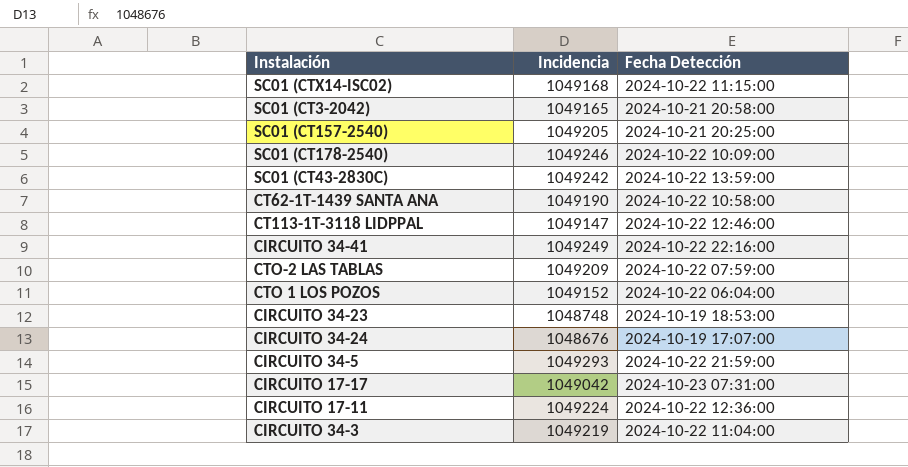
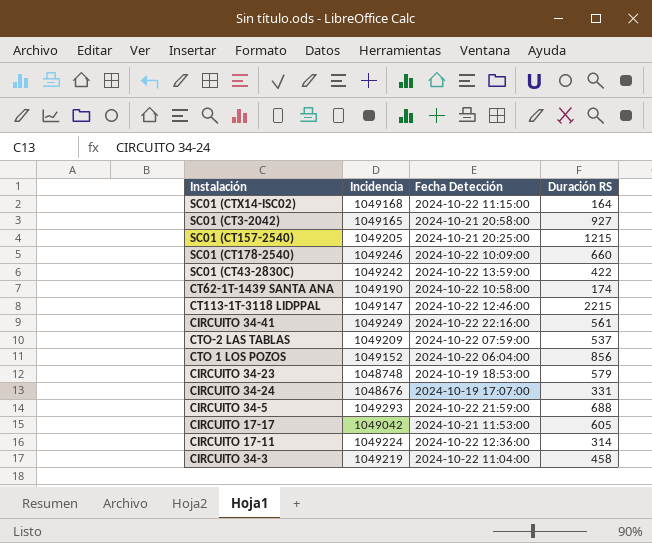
column Duración RS | position: none -> 4
CIRCUITO 17-17 | Fecha Detección: 2024-10-23 07:31:00 -> 2024-10-21 11:53:00

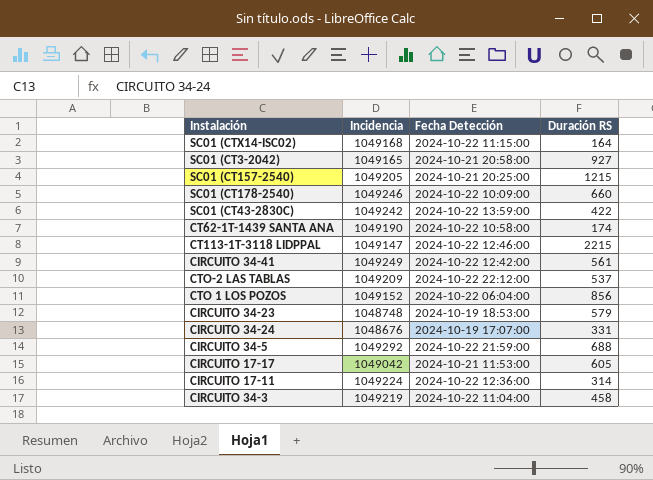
CIRCUITO 34-41 | Fecha Detección: 2024-10-22 22:16:00 -> 2024-10-22 12:42:00
CTO-2 LAS TABLAS | Fecha Detección: 2024-10-22 07:59:00 -> 2024-10-22 22:12:00
CIRCUITO 34-5 | Incidencia: 1049293 -> 1049292

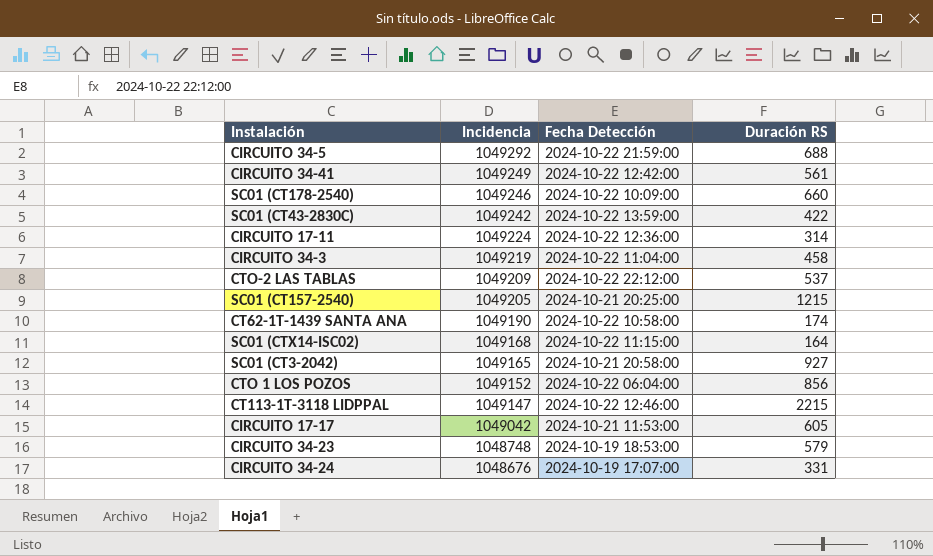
row order: none -> Incidencia descending

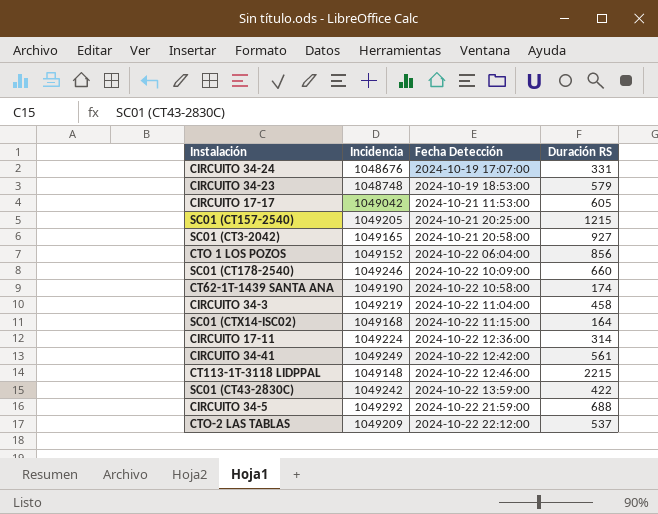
row order: Incidencia descending -> Fecha Detección ascending
CT113-1T-3118 LIDPPAL | Incidencia: 1049147 -> 1049148

